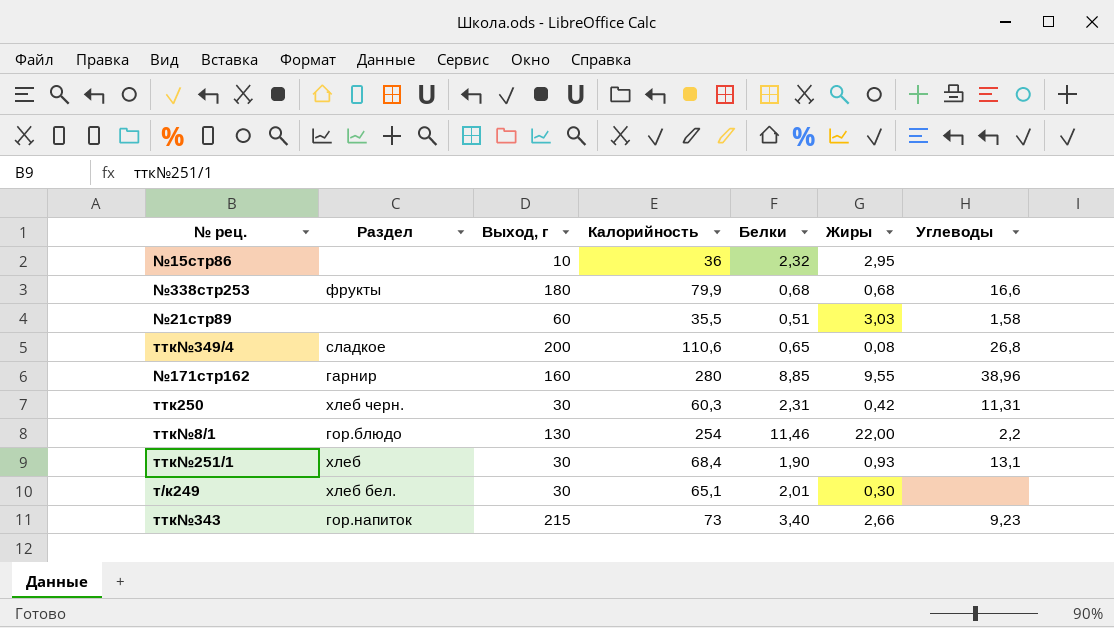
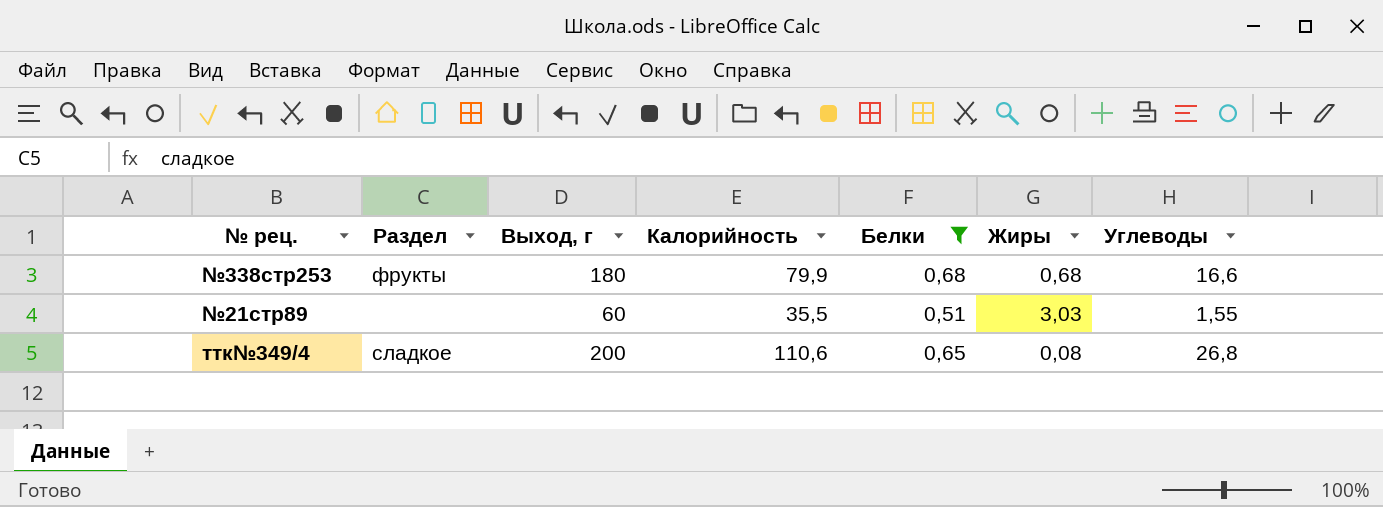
filter: none -> Белки <= 0,68
№21стр89 | Углеводы: 1,58 -> 1,55

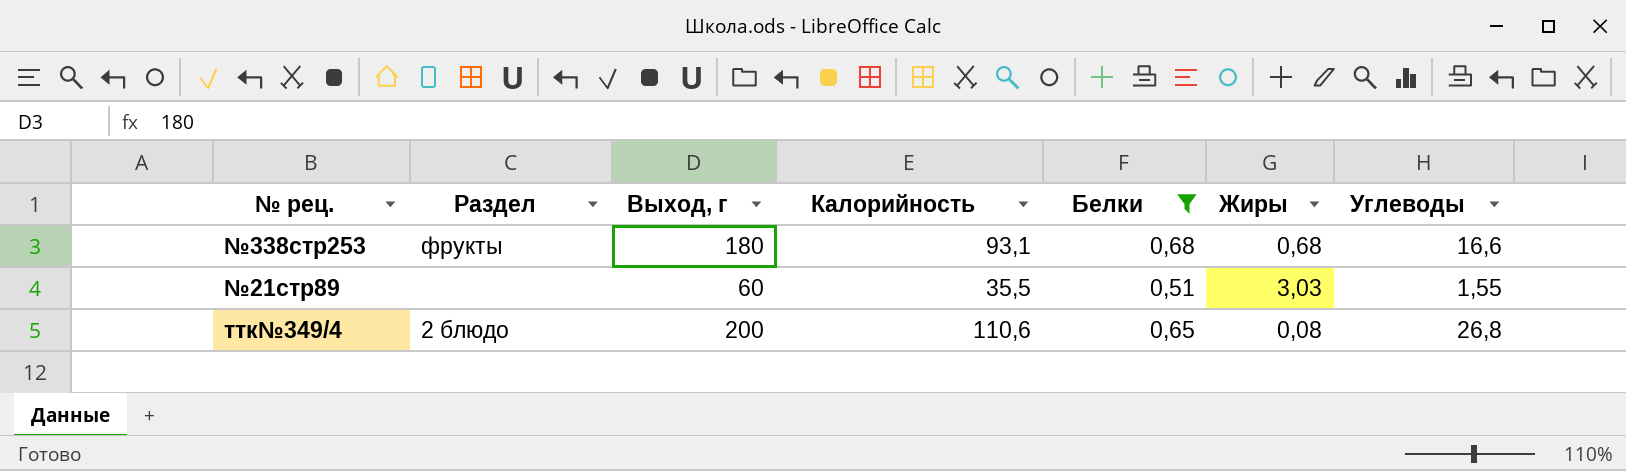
№338стр253 | Калорийность: 79,9 -> 93,1
ттк№349/4 | Раздел: сладкое -> 2 блюдо

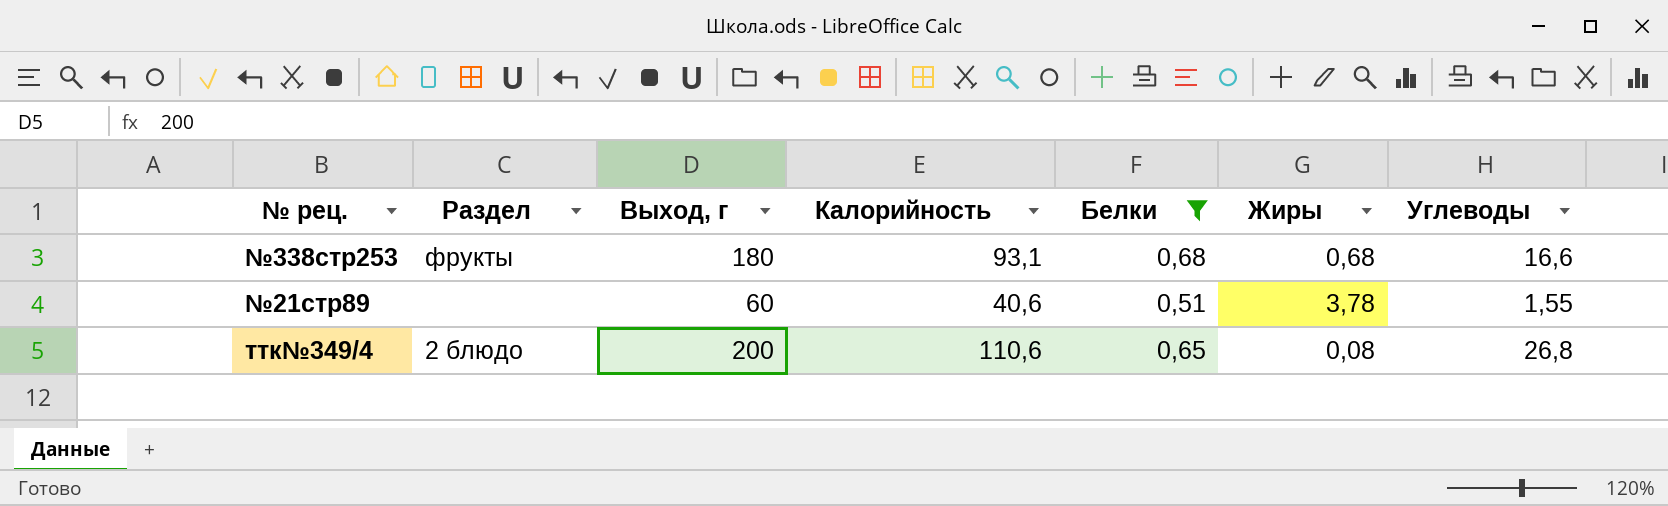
№21стр89 | Калорийность: 35,5 -> 40,6
№21стр89 | Жиры: 3,03 -> 3,78

